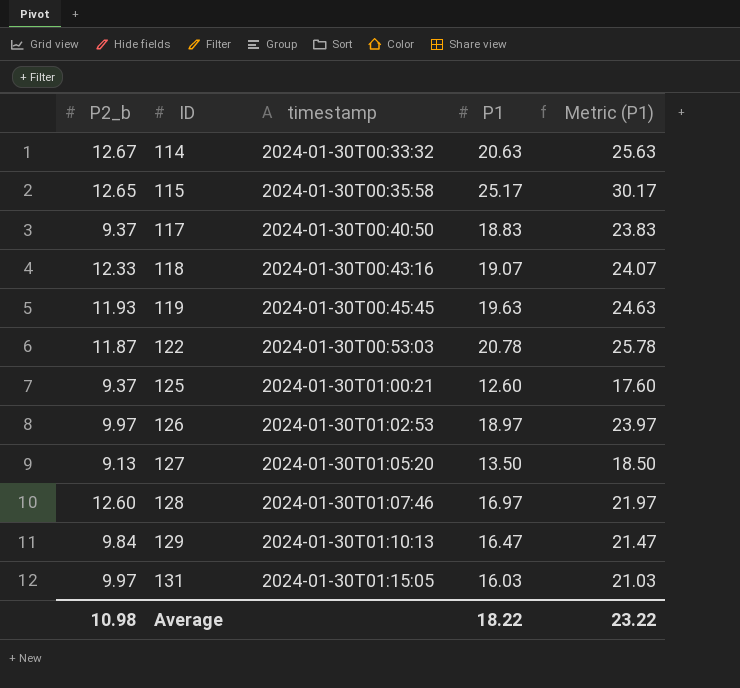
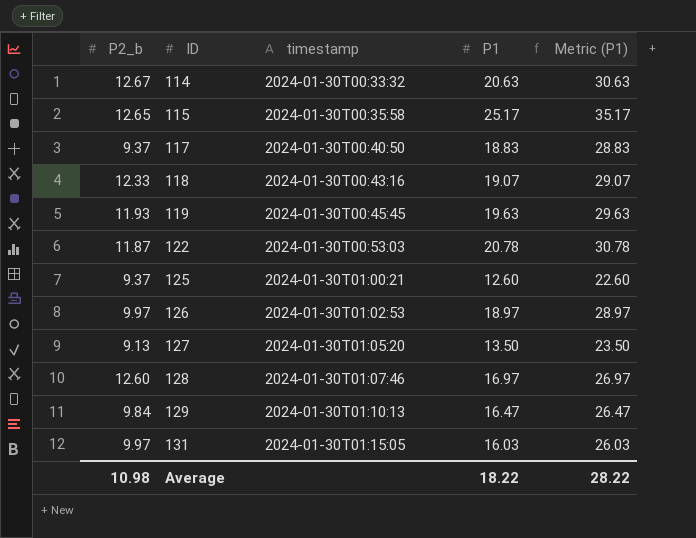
column Metric (P1) | formula: [P1] + 5 -> [P1] + 10
Average | Metric (P1): 23.22 -> 28.22

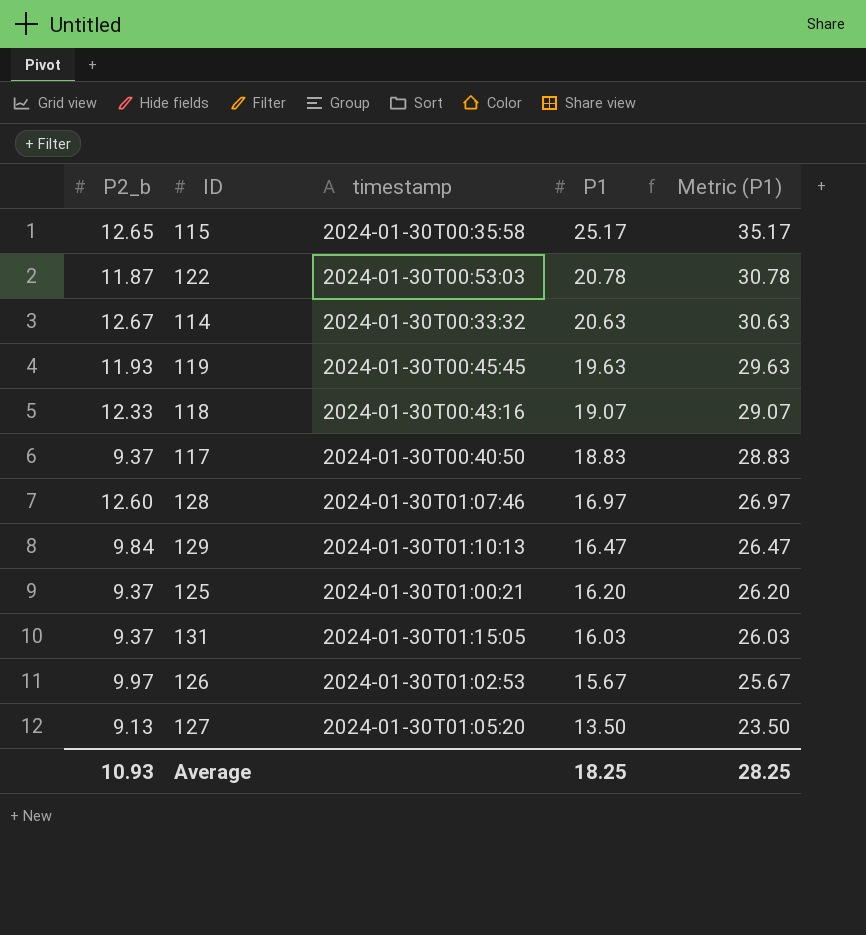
row order: ID ascending -> P1 descending
125 | P1: 12.60 -> 16.20
125 | Metric (P1): 22.60 -> 26.20
131 | P2_b: 9.97 -> 9.37
126 | P1: 18.97 -> 15.67
126 | Metric (P1): 28.97 -> 25.67
Average | P2_b: 10.98 -> 10.93
Average | P1: 18.22 -> 18.25
Average | Metric (P1): 28.22 -> 28.25

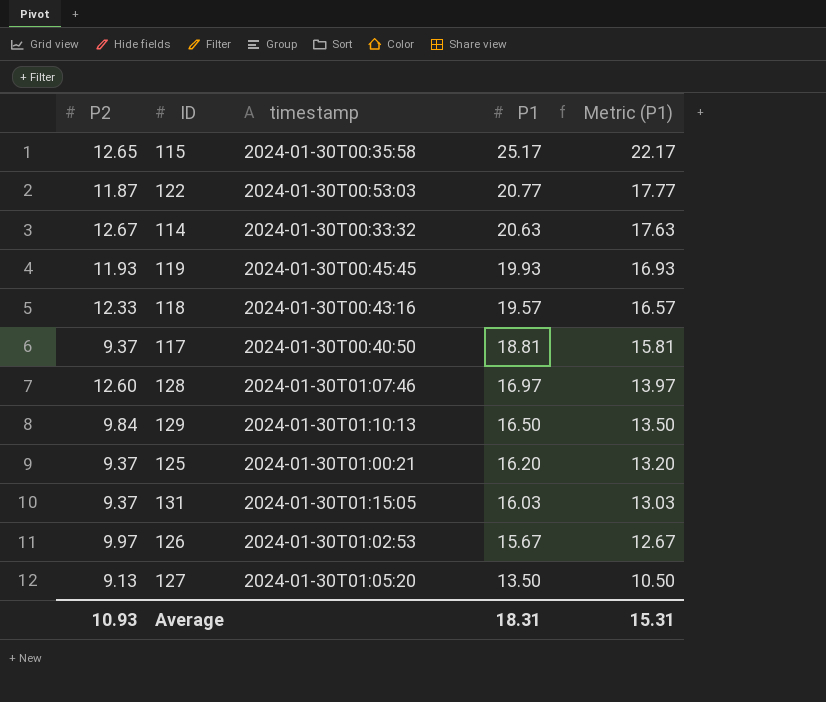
column name: P2_b -> P2
column Metric (P1) | formula: [P1] + 10 -> [P1] - 3
122 | P1: 20.78 -> 20.77
119 | P1: 19.63 -> 19.93
118 | P1: 19.07 -> 19.57
117 | P1: 18.83 -> 18.81
129 | P1: 16.47 -> 16.50
Average | P1: 18.25 -> 18.31
Average | Metric (P1): 28.25 -> 15.31

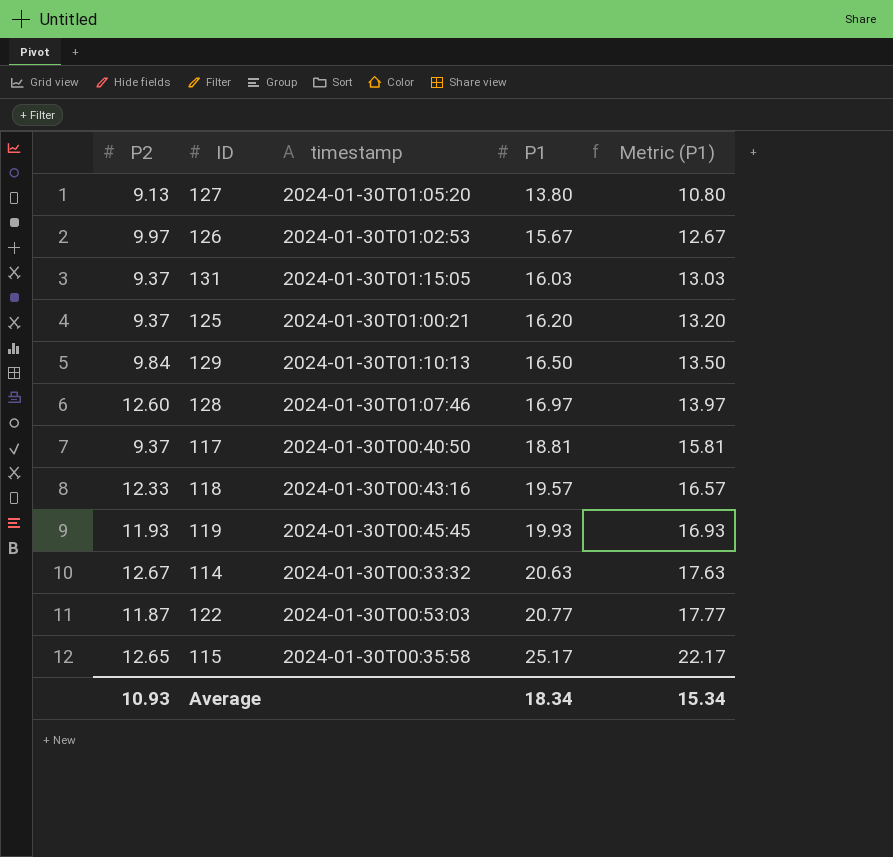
row order: P1 descending -> P1 ascending
127 | P1: 13.50 -> 13.80
127 | Metric (P1): 10.50 -> 10.80
Average | P1: 18.31 -> 18.34
Average | Metric (P1): 15.31 -> 15.34

